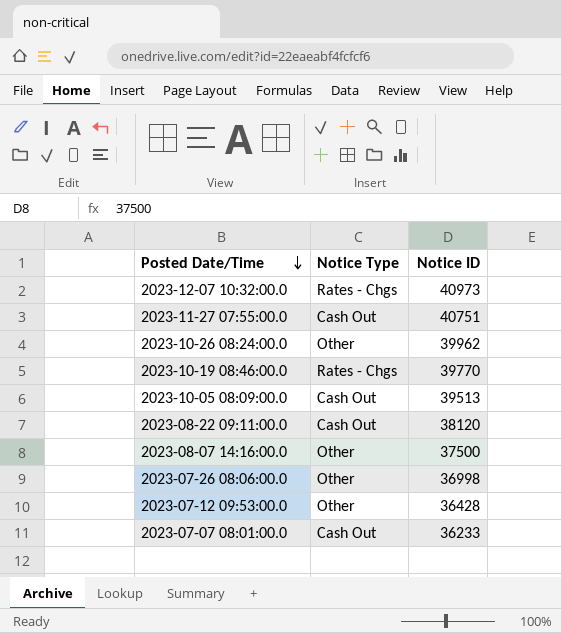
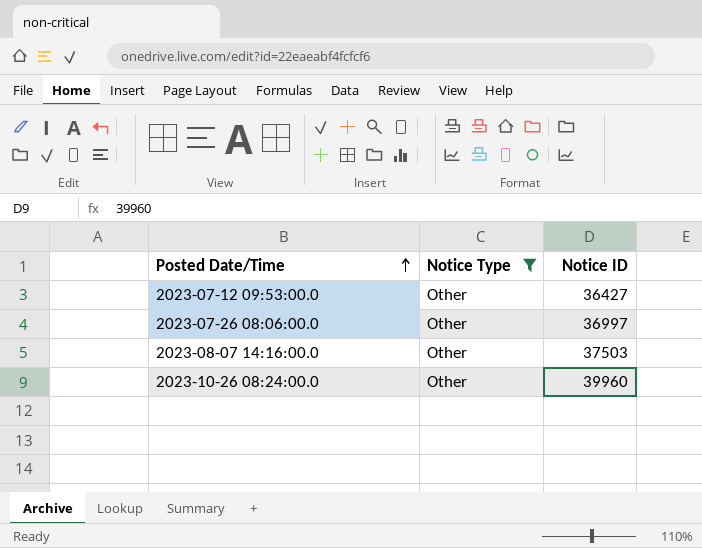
filter: none -> Notice Type = Other
row order: Posted Date/Time descending -> Posted Date/Time ascending
2023-07-12 09:53:00.0 | Notice ID: 36428 -> 36427
2023-07-26 08:06:00.0 | Notice ID: 36998 -> 36997
2023-08-07 14:16:00.0 | Notice ID: 37500 -> 37503
2023-10-26 08:24:00.0 | Notice ID: 39962 -> 39960

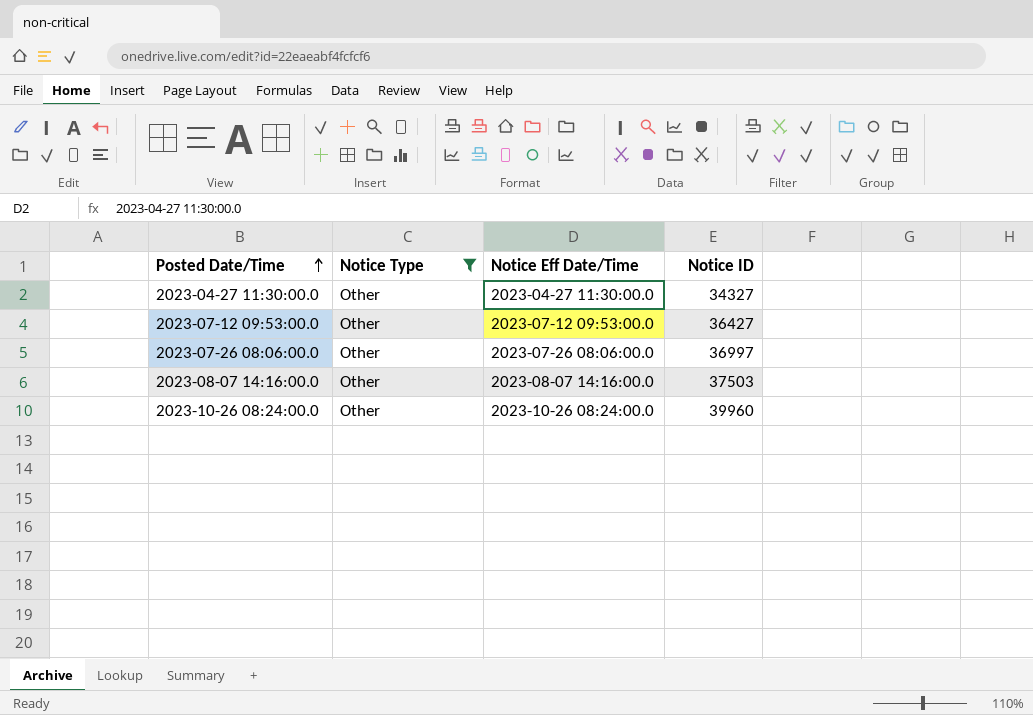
column Notice Eff Date/Time | position: none -> 3
row 2023-04-27 11:30:00.0: none -> Other | 2023-04-27 11:30:00.0 | 34327

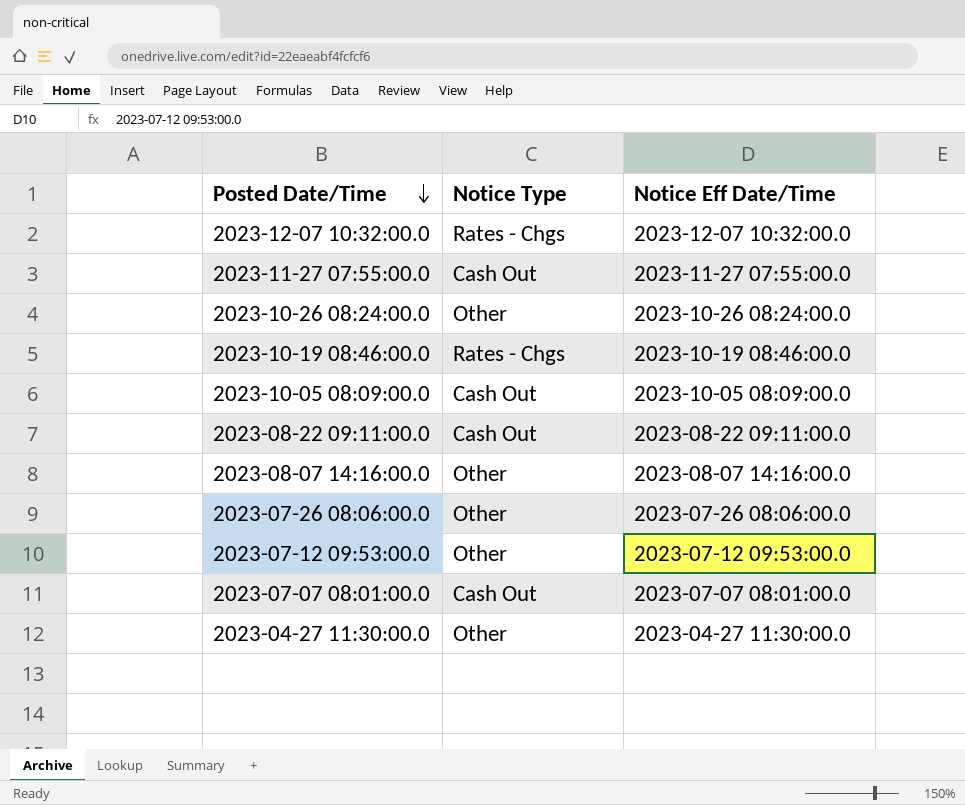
filter: Notice Type = Other -> none
row order: Posted Date/Time ascending -> Posted Date/Time descending
column Notice ID | position: 4 -> none

